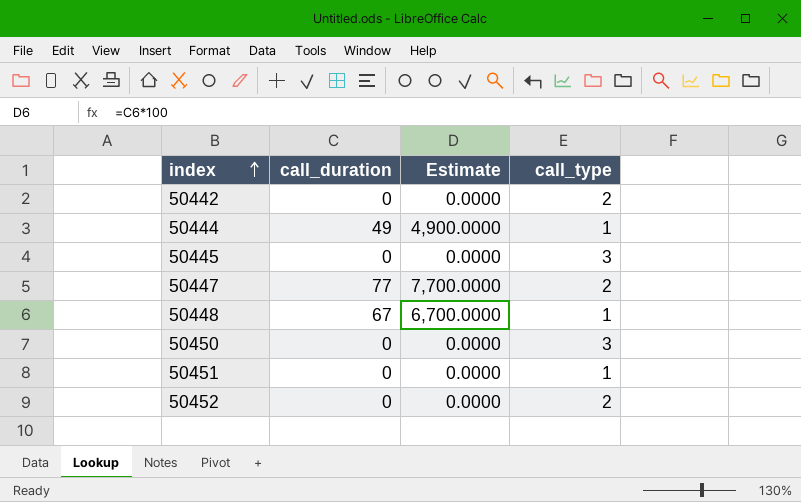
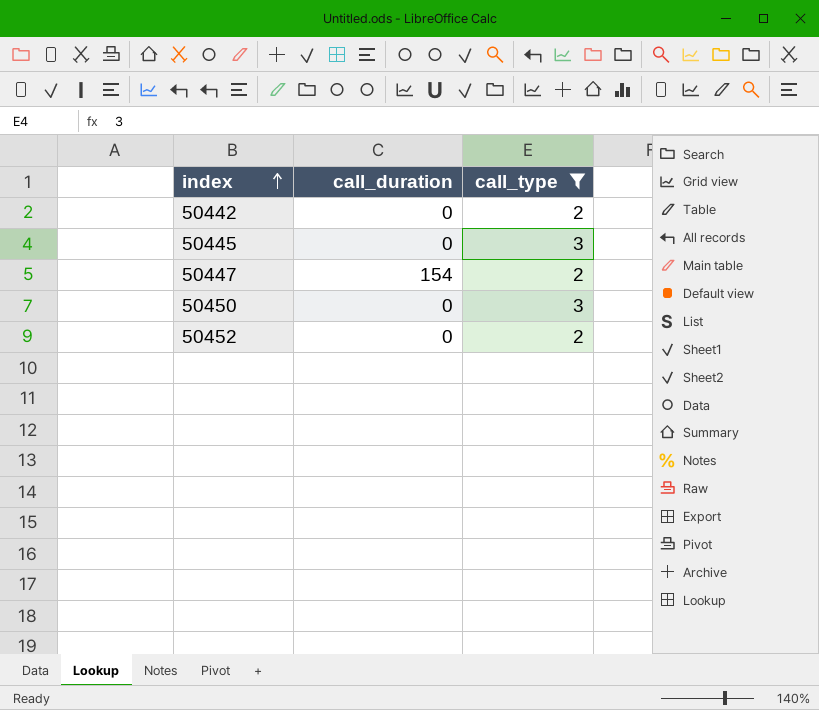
filter: none -> call_type != 1
column Estimate | formula: [call_duration] * 100 -> none
50447 | call_duration: 77 -> 154

